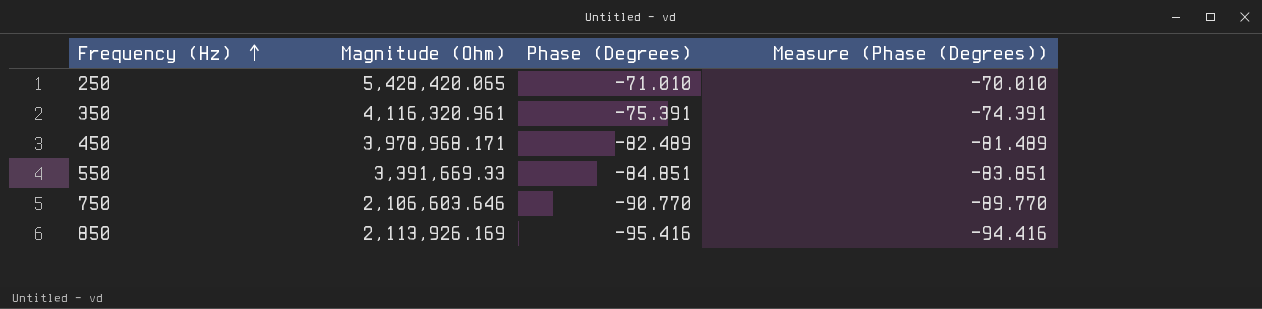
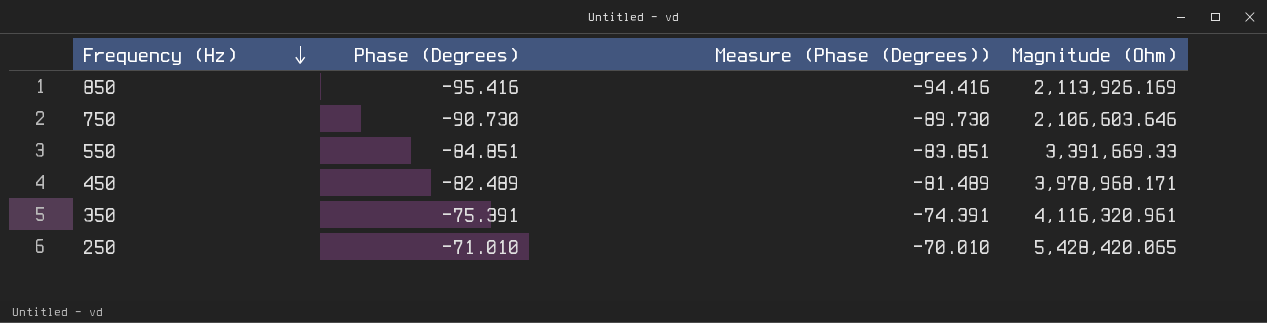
row order: Frequency (Hz) ascending -> Frequency (Hz) descending
column Magnitude (Ohm) | position: 2 -> 4
750 | Phase (Degrees): -90.770 -> -90.730
750 | Measure (Phase (Degrees)): -89.770 -> -89.730

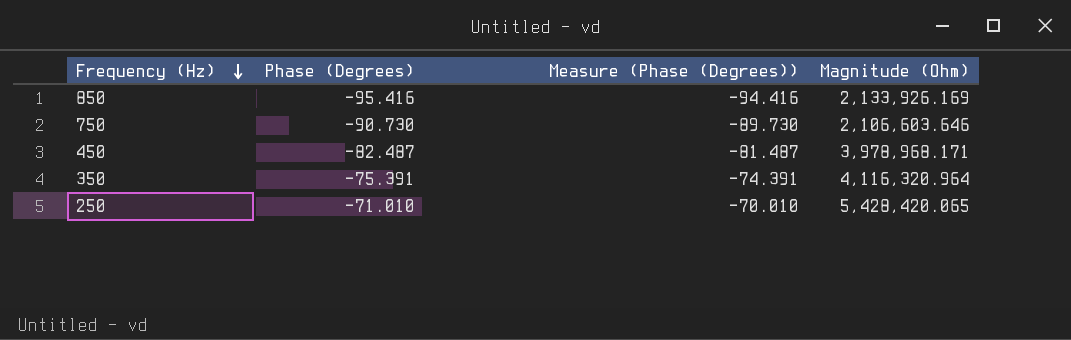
row 550: -84.851 | -83.851 | 3,391,669.33 -> none
850 | Magnitude (Ohm): 2,113,926.169 -> 2,133,926.169
450 | Phase (Degrees): -82.489 -> -82.487
450 | Measure (Phase (Degrees)): -81.489 -> -81.487
350 | Magnitude (Ohm): 4,116,320.961 -> 4,116,320.964

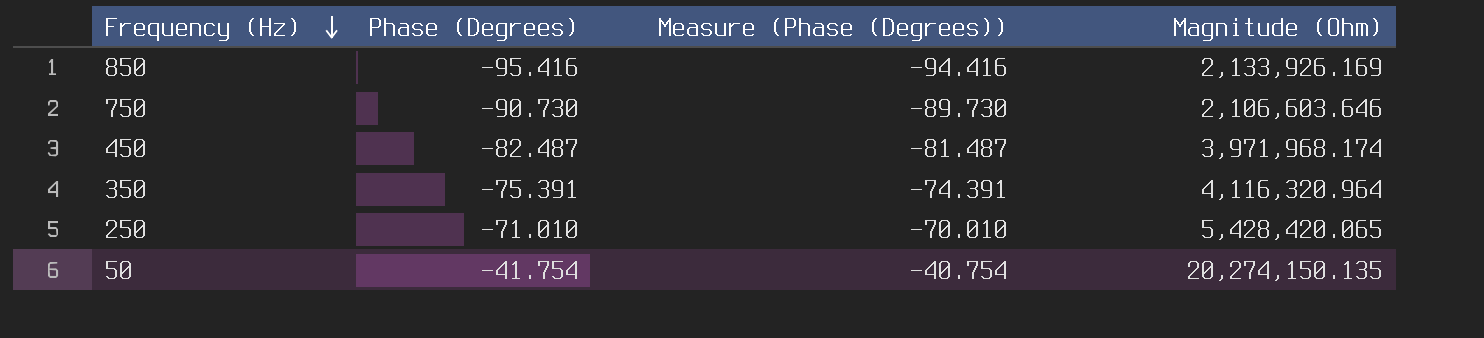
450 | Magnitude (Ohm): 3,978,968.171 -> 3,971,968.174
row 50: none -> -41.754 | -40.754 | 20,274,150.135

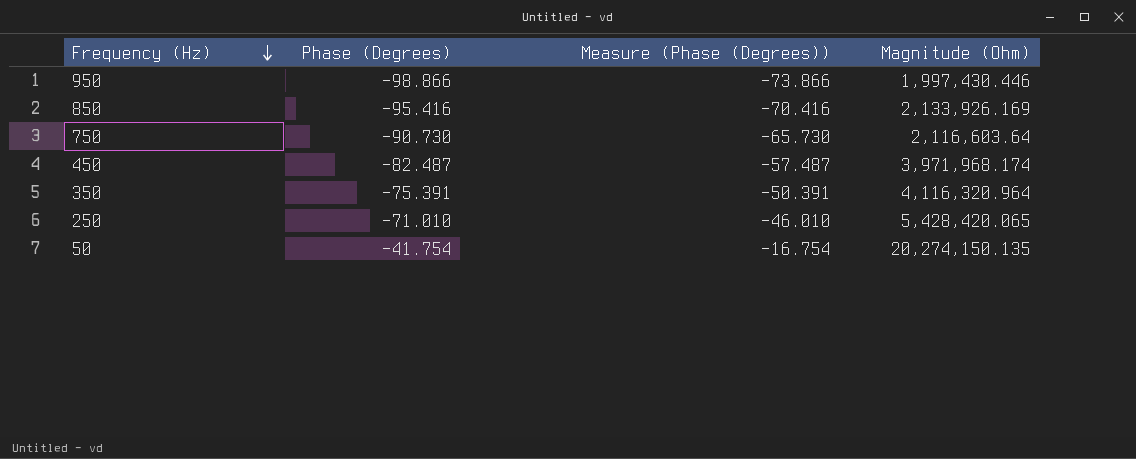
column Measure (Phase (Degrees)) | formula: [Phase (Degrees)] + 1 -> [Phase (Degrees)] + 25
row 950: none -> -98.866 | -73.866 | 1,997,430.446
750 | Magnitude (Ohm): 2,106,603.646 -> 2,116,603.64

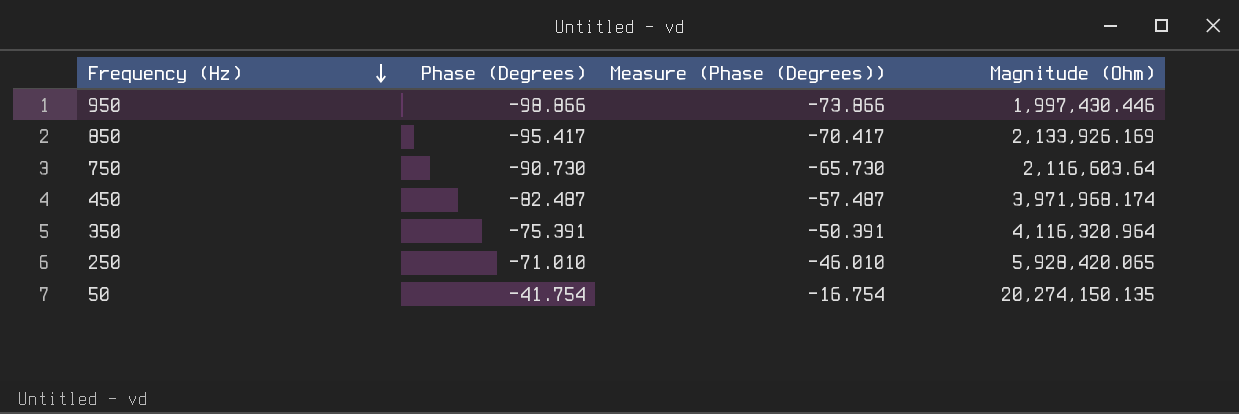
850 | Phase (Degrees): -95.416 -> -95.417
850 | Measure (Phase (Degrees)): -70.416 -> -70.417
250 | Magnitude (Ohm): 5,428,420.065 -> 5,928,420.065

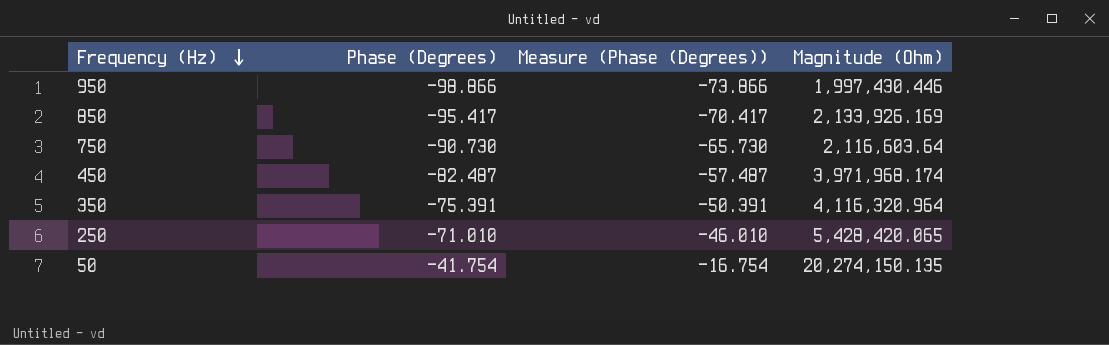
250 | Magnitude (Ohm): 5,928,420.065 -> 5,428,420.065

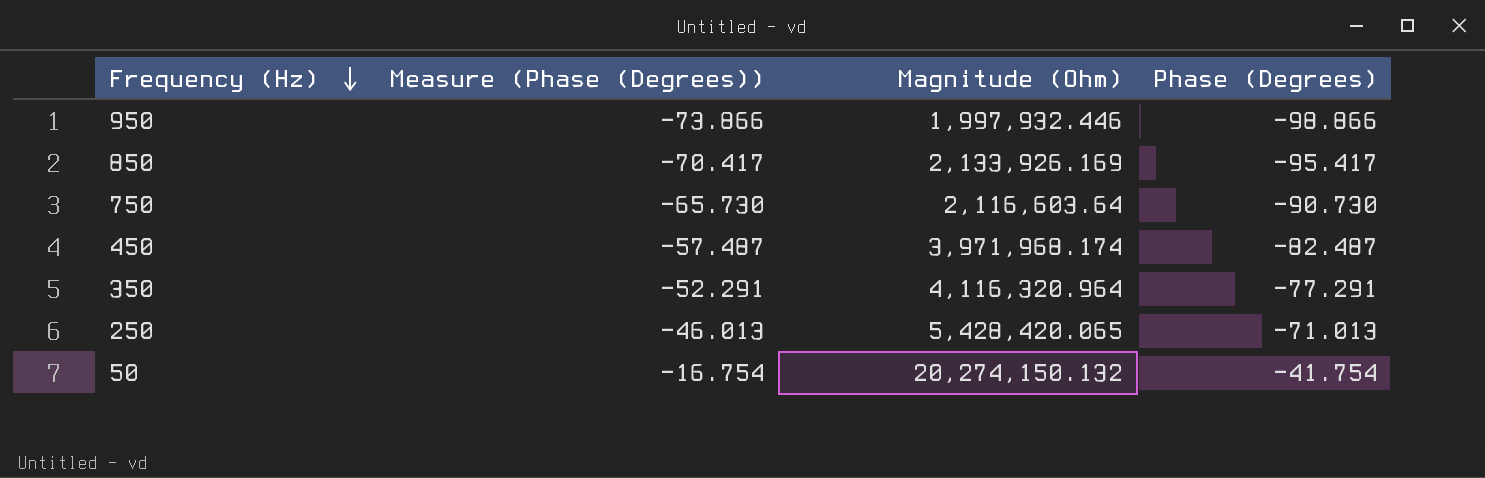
column Phase (Degrees) | position: 2 -> 4
950 | Magnitude (Ohm): 1,997,430.446 -> 1,997,932.446
350 | Measure (Phase (Degrees)): -50.391 -> -52.291
350 | Phase (Degrees): -75.391 -> -77.291
250 | Measure (Phase (Degrees)): -46.010 -> -46.013
250 | Phase (Degrees): -71.010 -> -71.013
50 | Magnitude (Ohm): 20,274,150.135 -> 20,274,150.132

